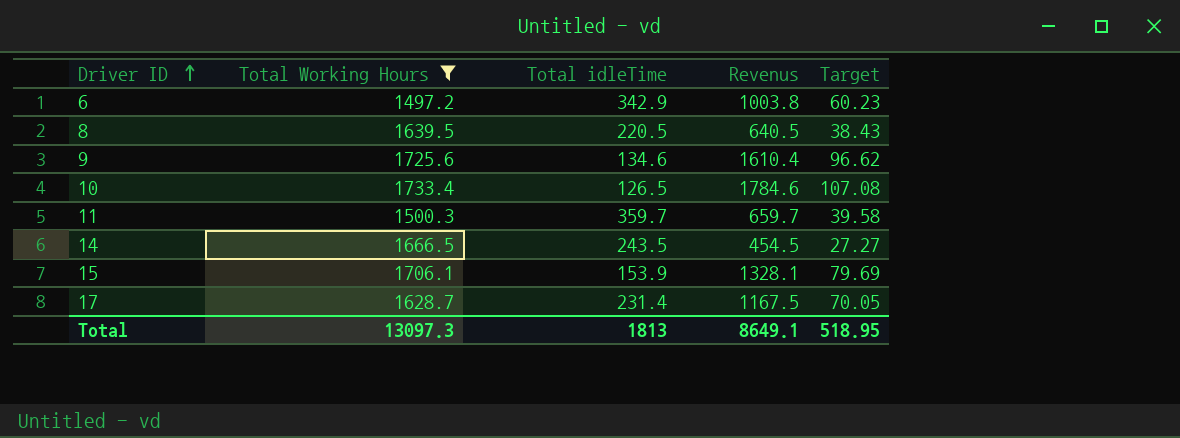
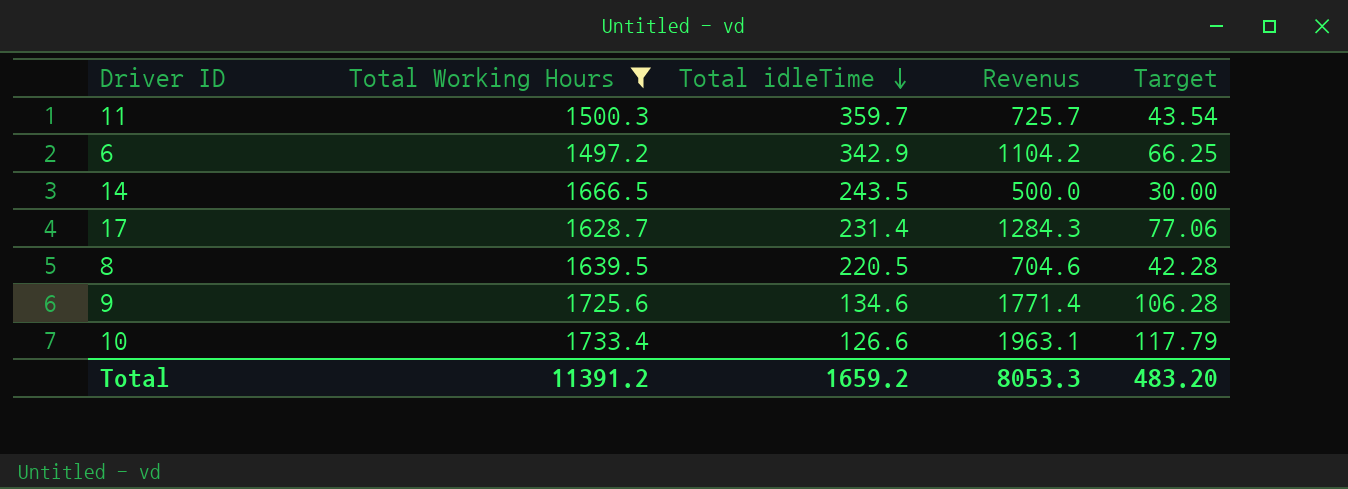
row order: Driver ID ascending -> Total idleTime descending
row 15: 1706.1 | 153.9 | 1328.1 | 79.69 -> none
11 | Revenus: 659.7 -> 725.7
11 | Target: 39.58 -> 43.54
6 | Revenus: 1003.8 -> 1104.2
6 | Target: 60.23 -> 66.25
14 | Revenus: 454.5 -> 500.0
14 | Target: 27.27 -> 30.00
17 | Revenus: 1167.5 -> 1284.3
17 | Target: 70.05 -> 77.06
8 | Revenus: 640.5 -> 704.6
8 | Target: 38.43 -> 42.28
9 | Revenus: 1610.4 -> 1771.4
9 | Target: 96.62 -> 106.28
10 | Total idleTime: 126.5 -> 126.6
10 | Revenus: 1784.6 -> 1963.1
10 | Target: 107.08 -> 117.79
Total | Total Working Hours: 13097.3 -> 11391.2
Total | Total idleTime: 1813 -> 1659.2
Total | Revenus: 8649.1 -> 8053.3
Total | Target: 518.95 -> 483.20

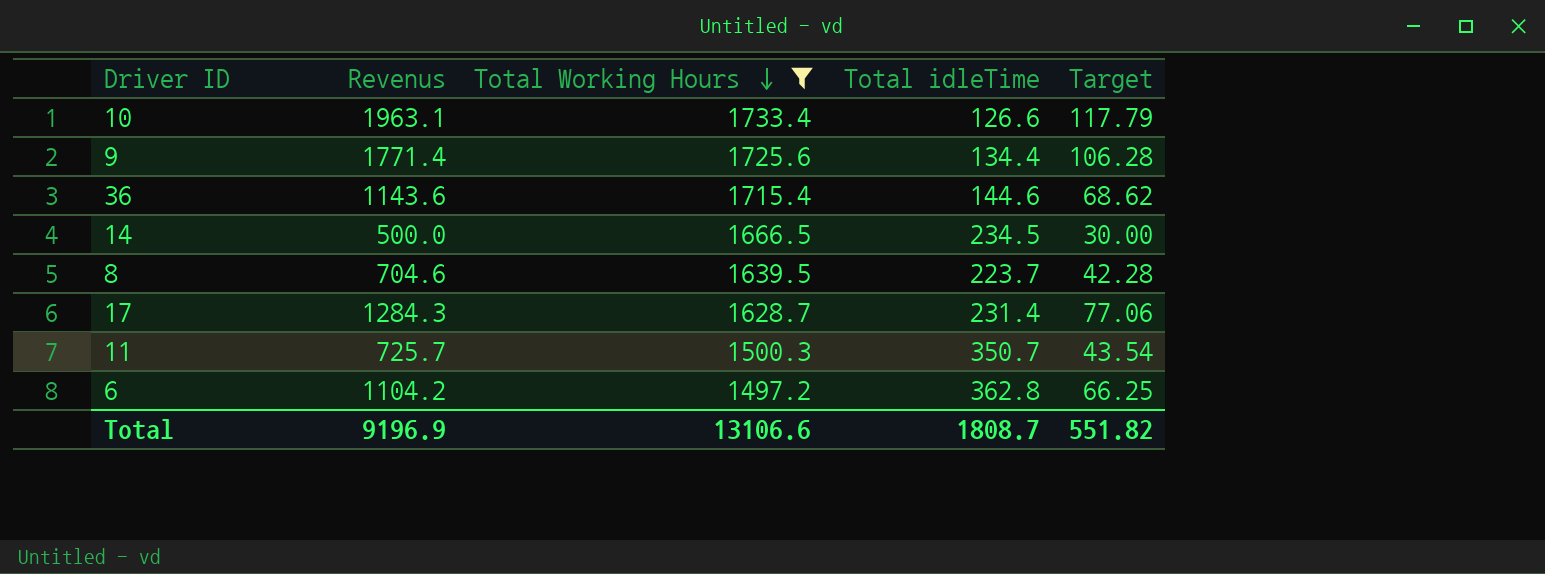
row order: Total idleTime descending -> Total Working Hours descending
column Revenus | position: 4 -> 2
9 | Total idleTime: 134.6 -> 134.4
row 36: none -> 1143.6 | 1715.4 | 144.6 | 68.62
14 | Total idleTime: 243.5 -> 234.5
8 | Total idleTime: 220.5 -> 223.7
11 | Total idleTime: 359.7 -> 350.7
6 | Total idleTime: 342.9 -> 362.8
Total | Revenus: 8053.3 -> 9196.9
Total | Total Working Hours: 11391.2 -> 13106.6
Total | Total idleTime: 1659.2 -> 1808.7
Total | Target: 483.20 -> 551.82

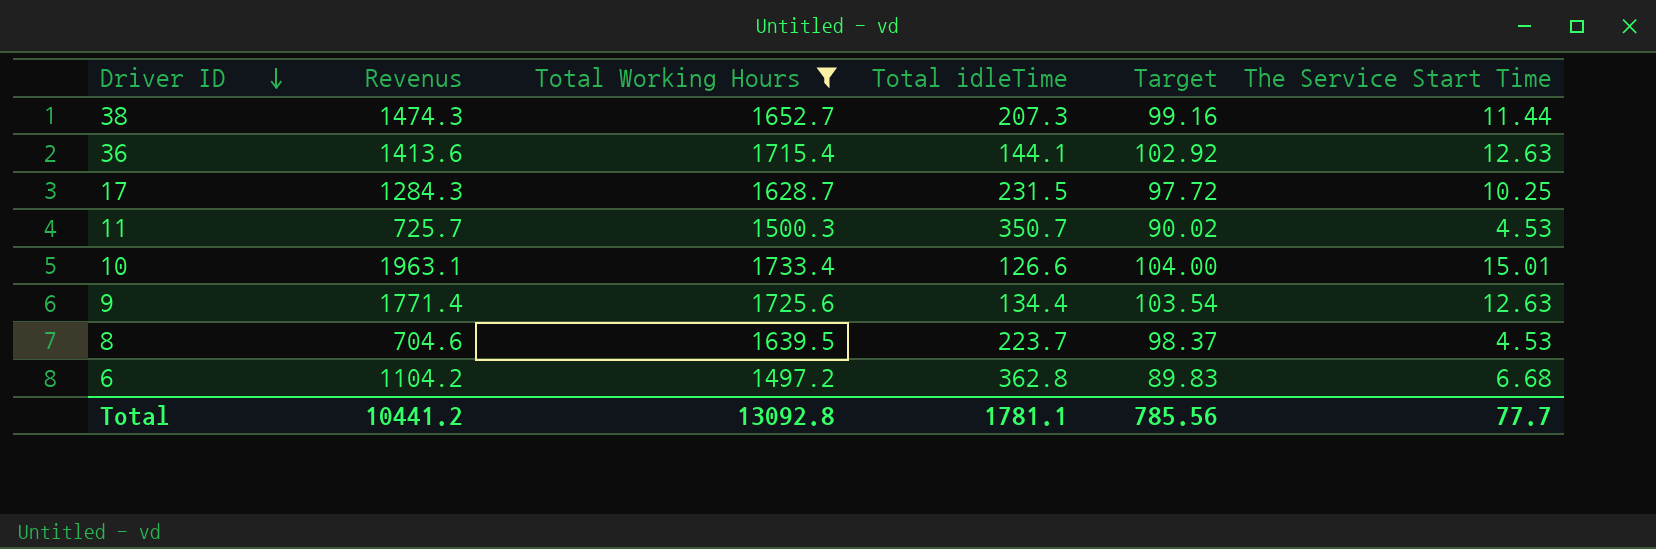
row order: Total Working Hours descending -> Driver ID descending
column Target | formula: [Revenus] * 0.06 -> [Total Working Hours] * 0.06
column The Service Start Time | position: none -> 6
row 14: 500.0 | 1666.5 | 234.5 | 30.00 -> none
row 38: none -> 1474.3 | 1652.7 | 207.3 | 99.16 | 11.44
36 | Revenus: 1143.6 -> 1413.6
36 | Total idleTime: 144.6 -> 144.1
17 | Total idleTime: 231.4 -> 231.5
Total | Revenus: 9196.9 -> 10441.2
Total | Total Working Hours: 13106.6 -> 13092.8
Total | Total idleTime: 1808.7 -> 1781.1
Total | Target: 551.82 -> 785.56

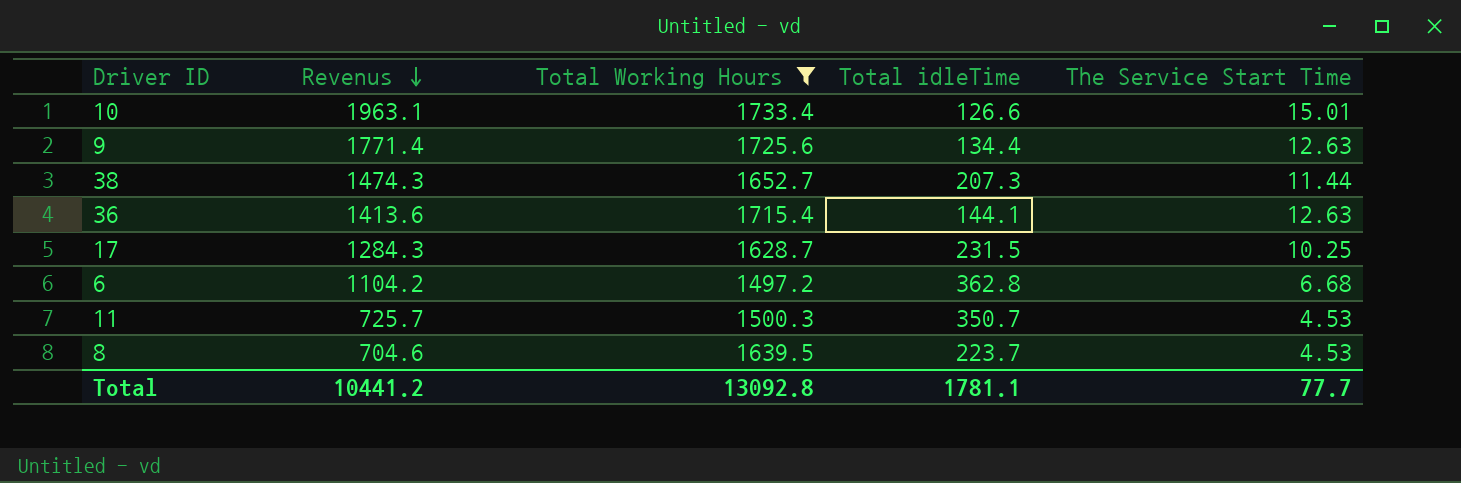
row order: Driver ID descending -> Revenus descending
column Target | formula: [Total Working Hours] * 0.06 -> none

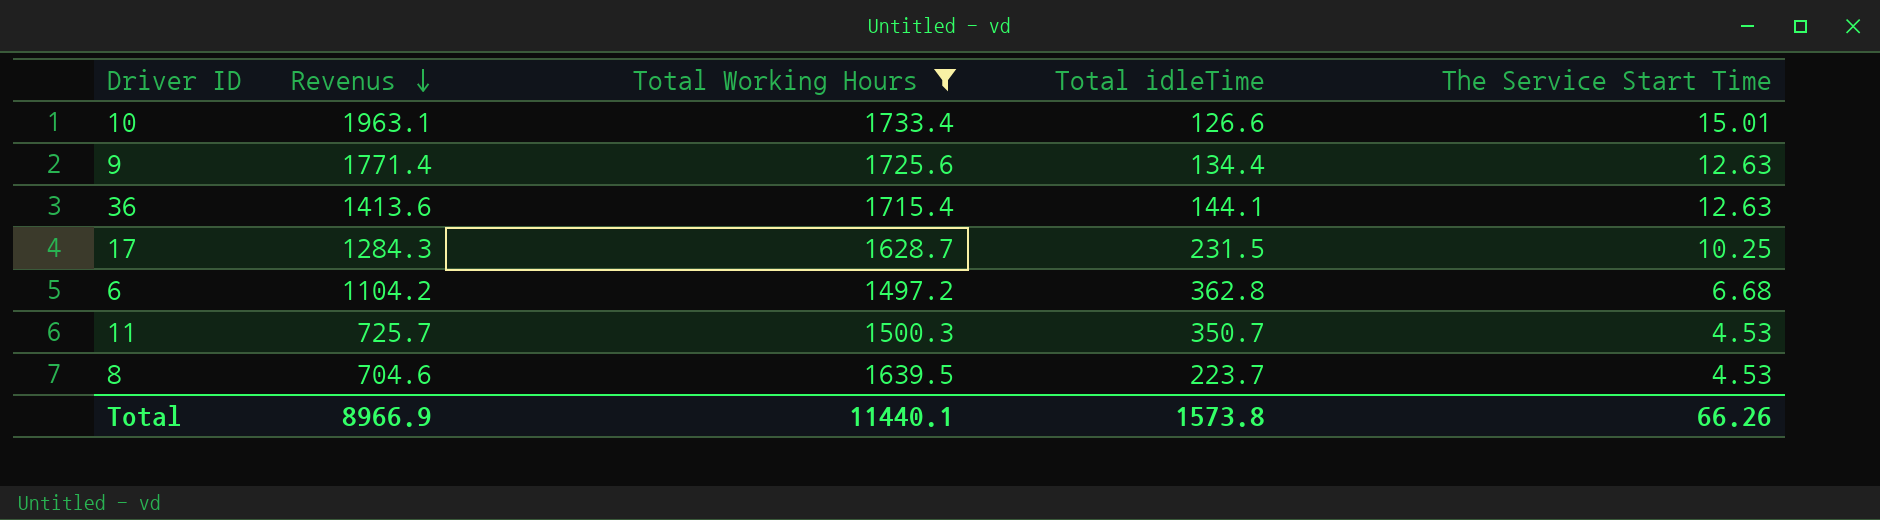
row 38: 1474.3 | 1652.7 | 207.3 | 11.44 -> none
Total | Revenus: 10441.2 -> 8966.9
Total | Total Working Hours: 13092.8 -> 11440.1
Total | Total idleTime: 1781.1 -> 1573.8
Total | The Service Start Time: 77.7 -> 66.26

